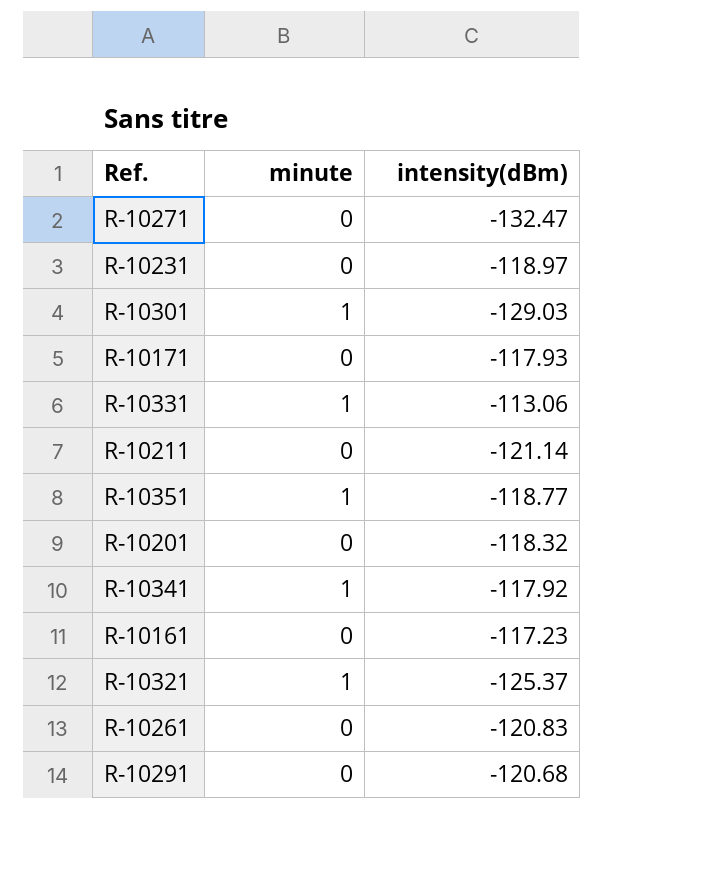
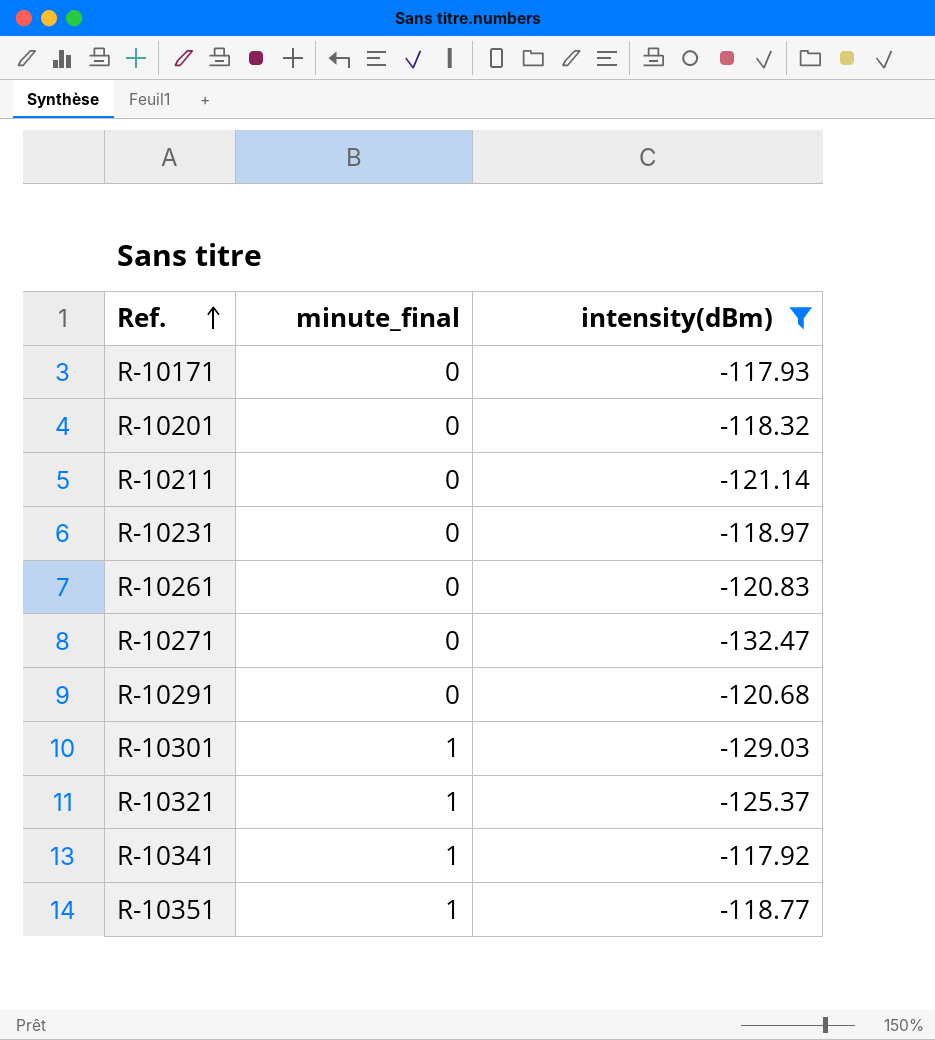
filter: none -> intensity(dBm) <= -117.92
row order: none -> Ref. ascending
column name: minute -> minute_final

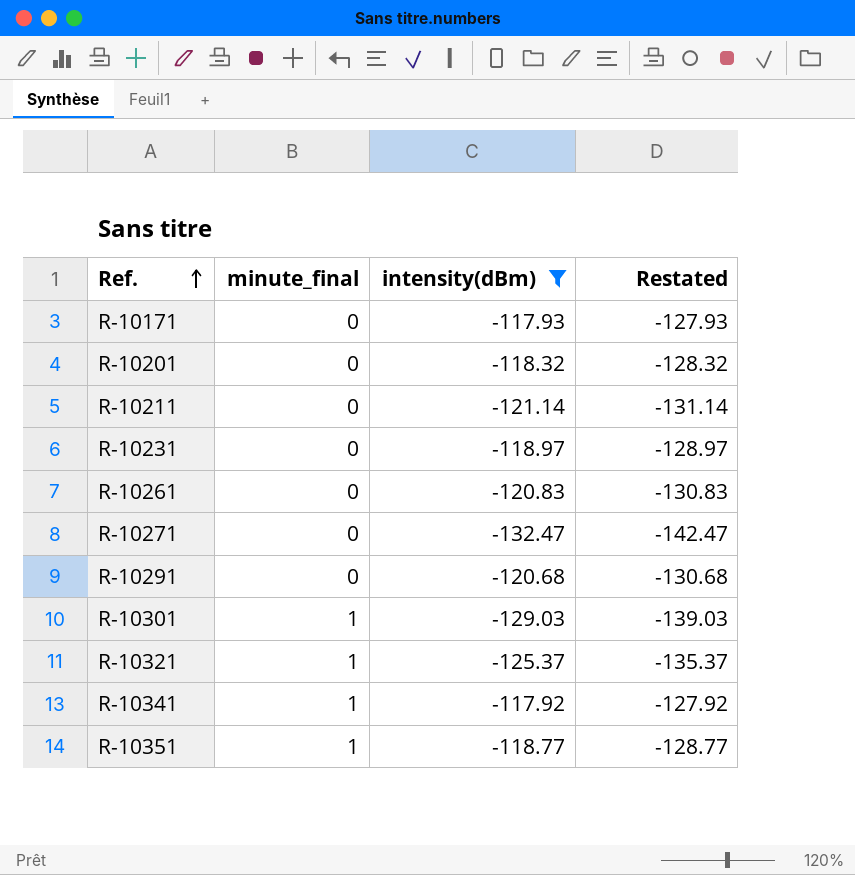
column Restated | formula: none -> [intensity(dBm)] - 10

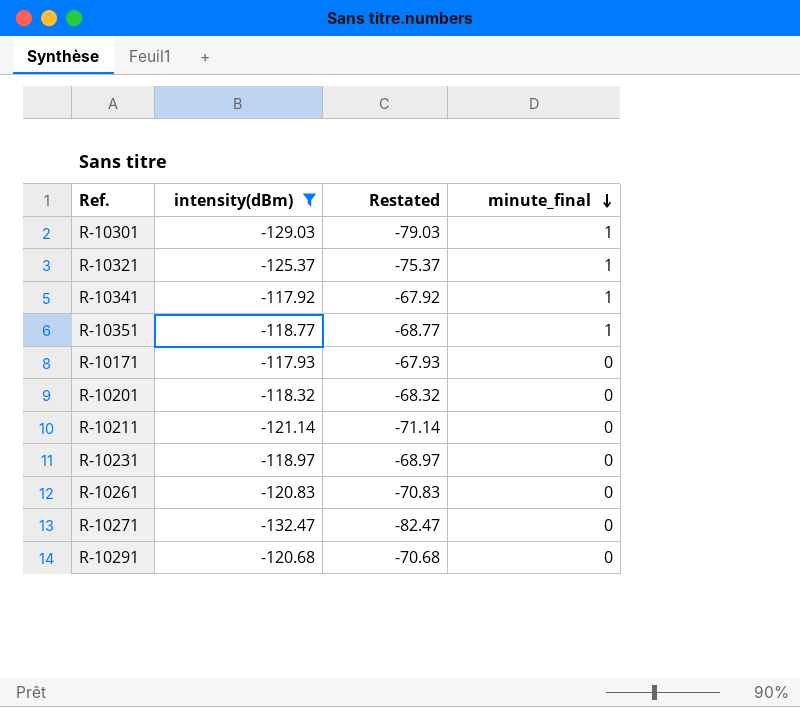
row order: Ref. ascending -> minute_final descending
column Restated | formula: [intensity(dBm)] - 10 -> [intensity(dBm)] + 50
column minute_final | position: 2 -> 4

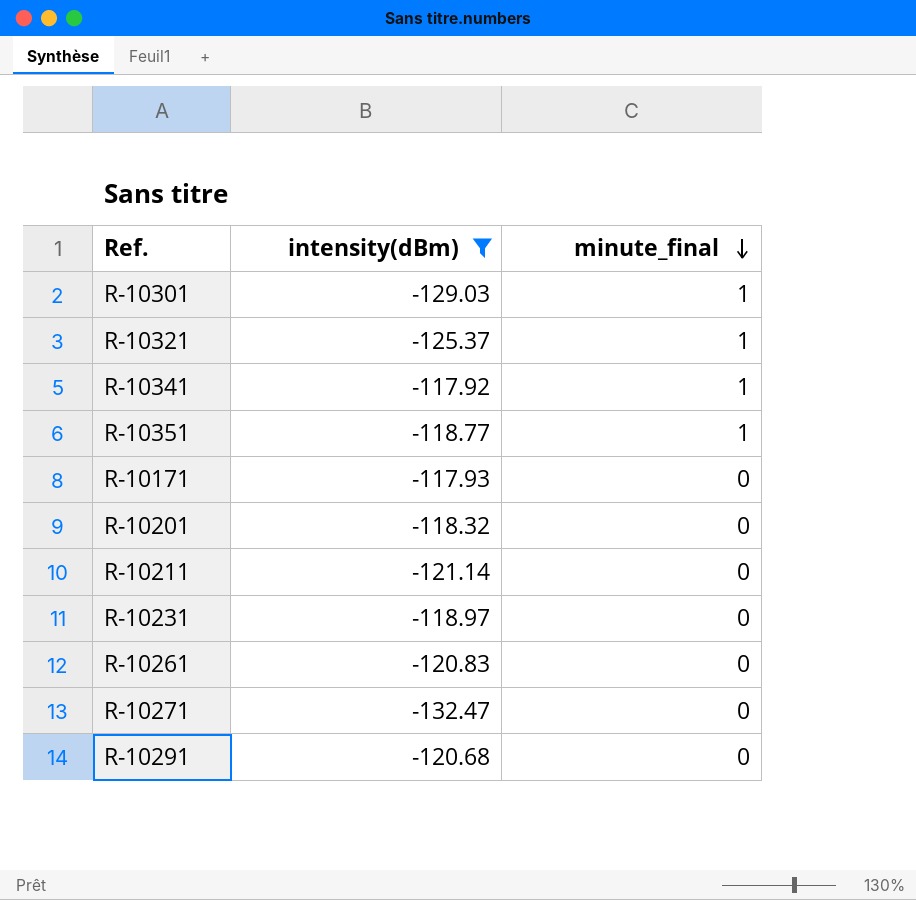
column Restated | formula: [intensity(dBm)] + 50 -> none

